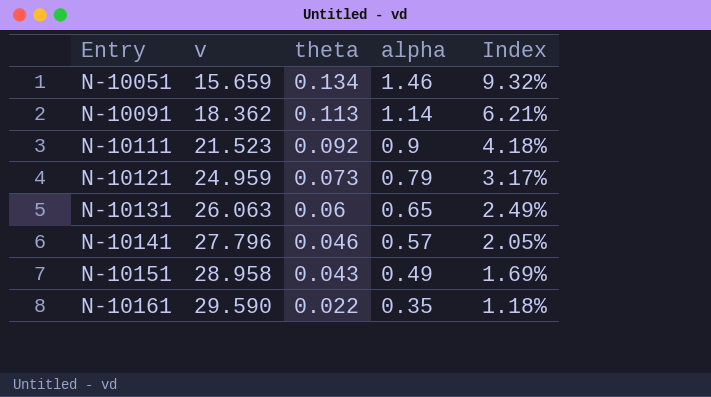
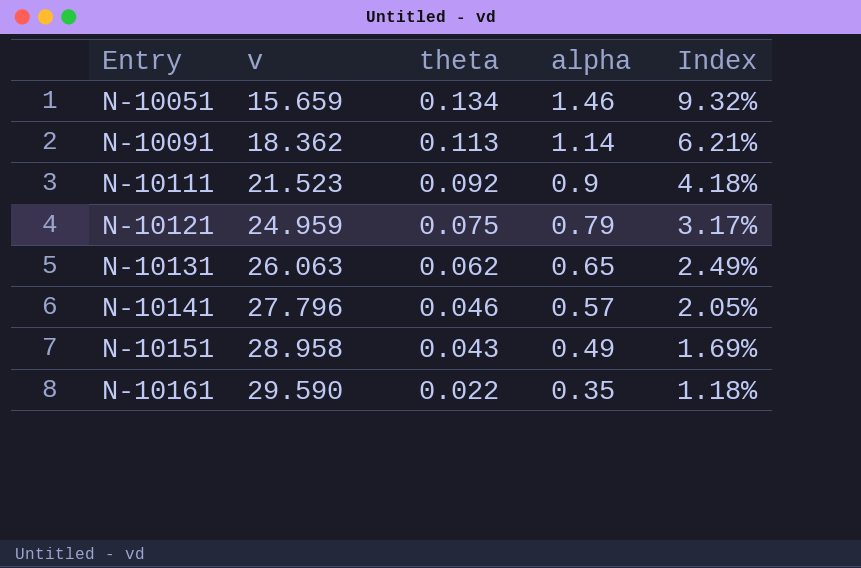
N-10121 | theta: 0.073 -> 0.075
N-10131 | theta: 0.06 -> 0.062

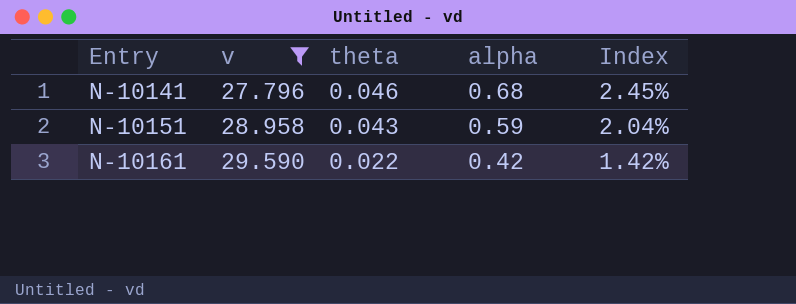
filter: none -> v >= 27.796
N-10141 | alpha: 0.57 -> 0.68
N-10141 | Index: 2.05% -> 2.45%
N-10151 | alpha: 0.49 -> 0.59
N-10151 | Index: 1.69% -> 2.04%
N-10161 | alpha: 0.35 -> 0.42
N-10161 | Index: 1.18% -> 1.42%

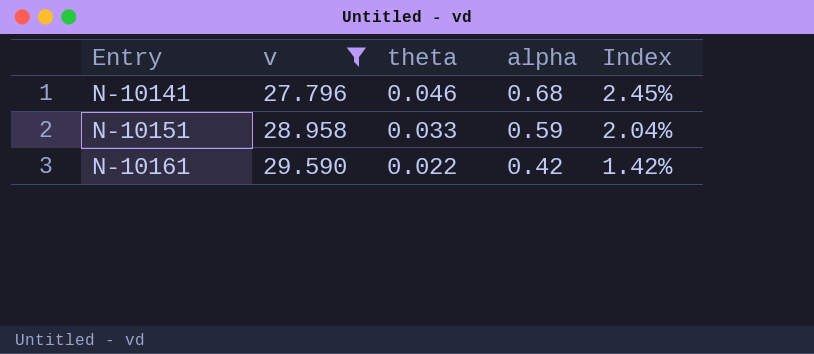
N-10151 | theta: 0.043 -> 0.033

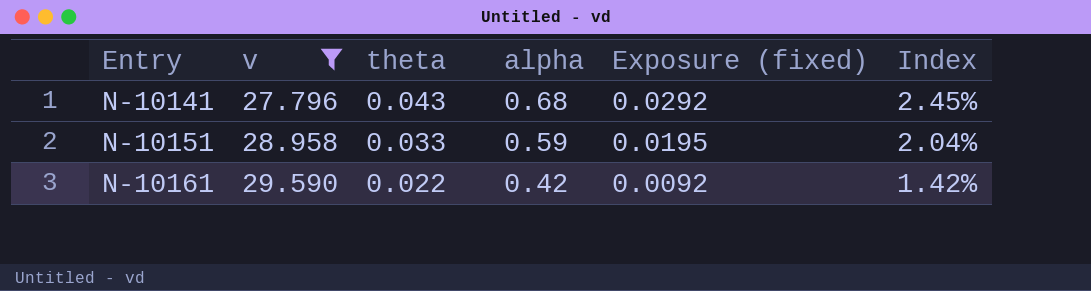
column Exposure (fixed) | formula: none -> [theta] * [alpha]
N-10141 | theta: 0.046 -> 0.043

